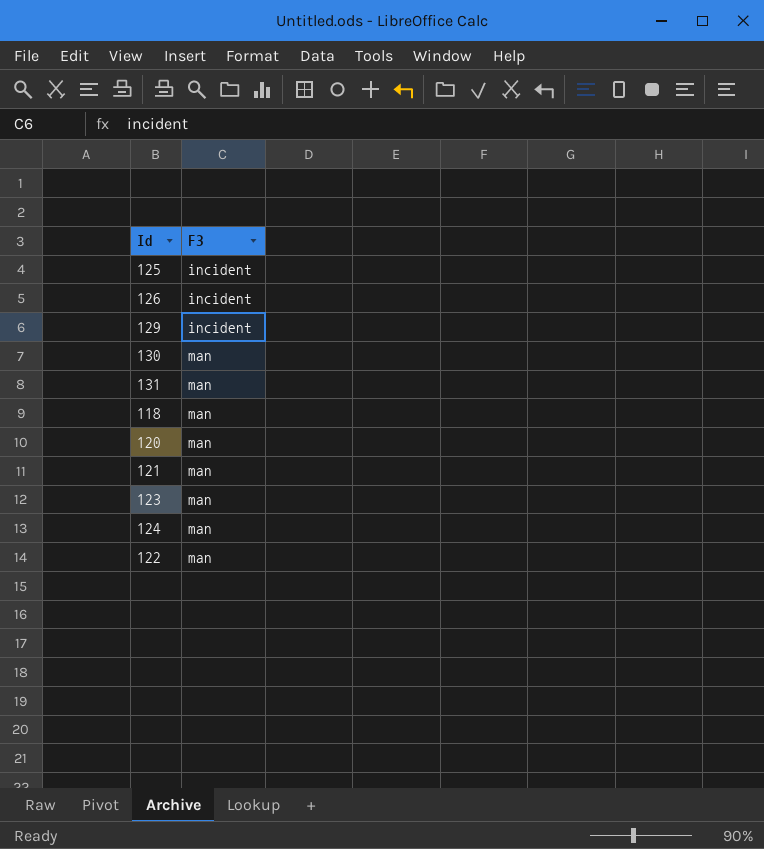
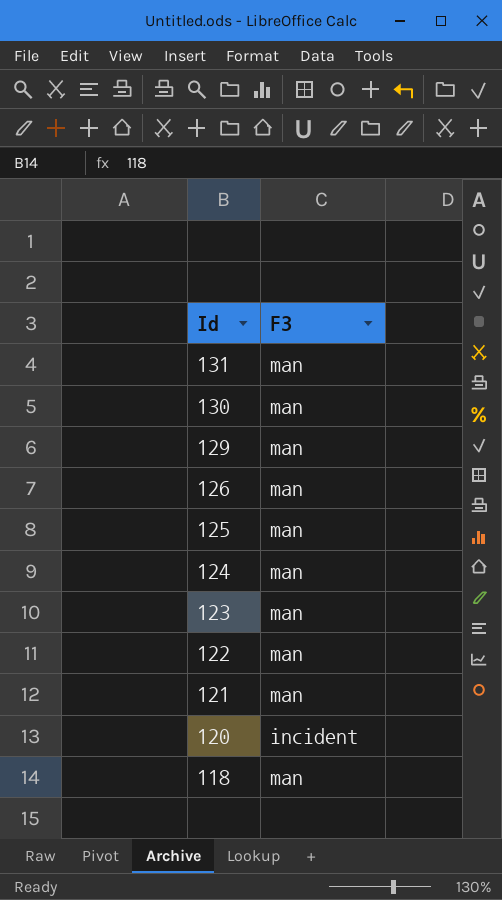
row order: F3 ascending -> Id descending
129 | F3: incident -> man
126 | F3: incident -> man
125 | F3: incident -> man
120 | F3: man -> incident

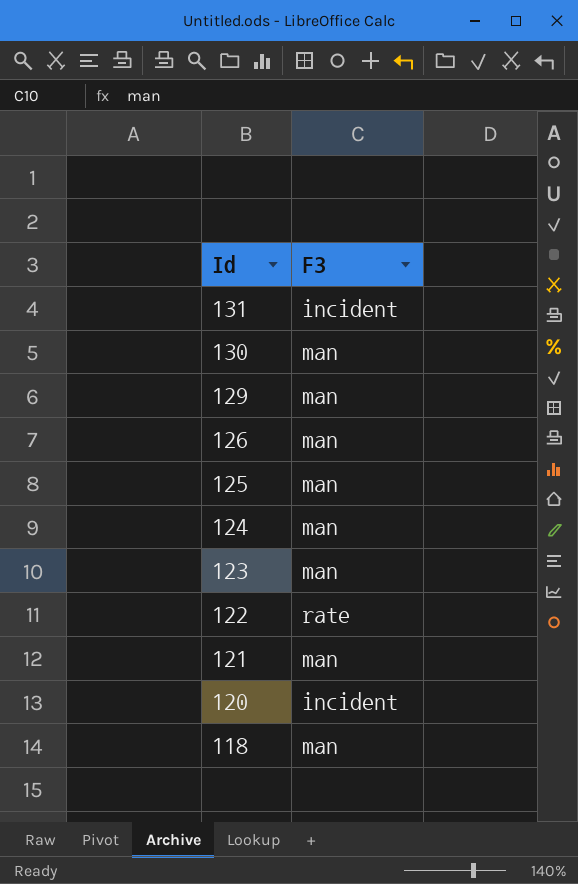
131 | F3: man -> incident
122 | F3: man -> rate

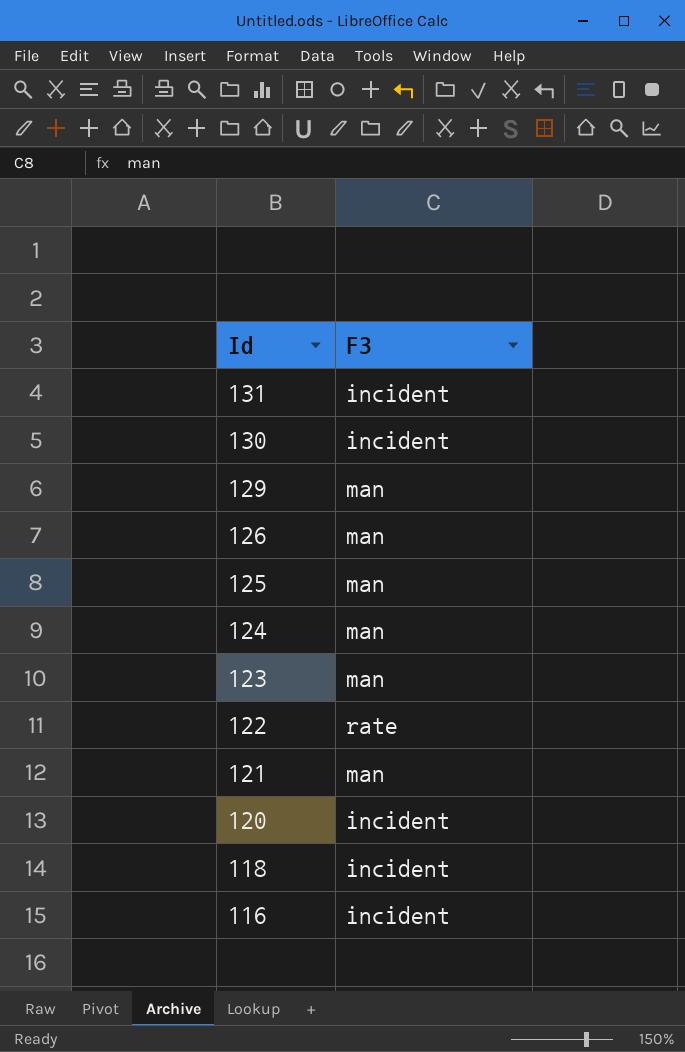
130 | F3: man -> incident
118 | F3: man -> incident
row 116: none -> incident

